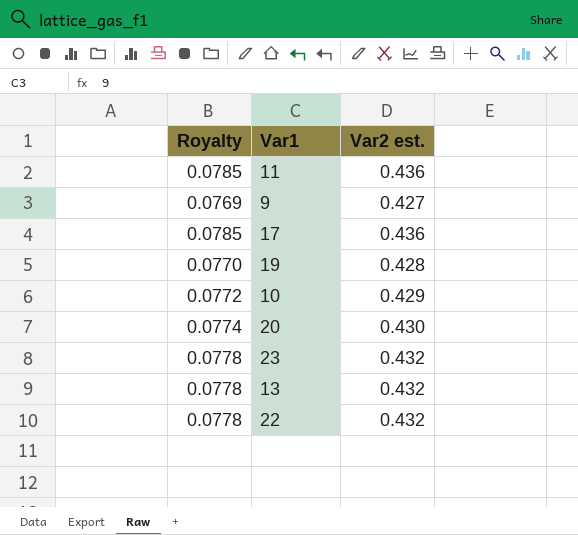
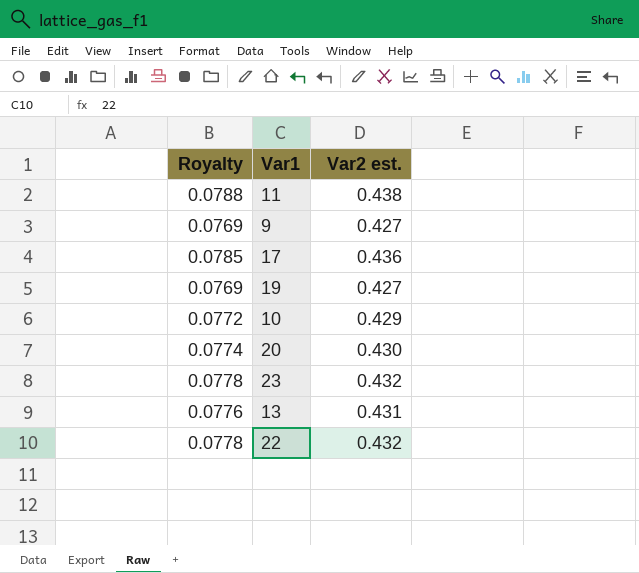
11 | Royalty: 0.0785 -> 0.0788
11 | Var2 est.: 0.436 -> 0.438
19 | Royalty: 0.0770 -> 0.0769
19 | Var2 est.: 0.428 -> 0.427
13 | Royalty: 0.0778 -> 0.0776
13 | Var2 est.: 0.432 -> 0.431

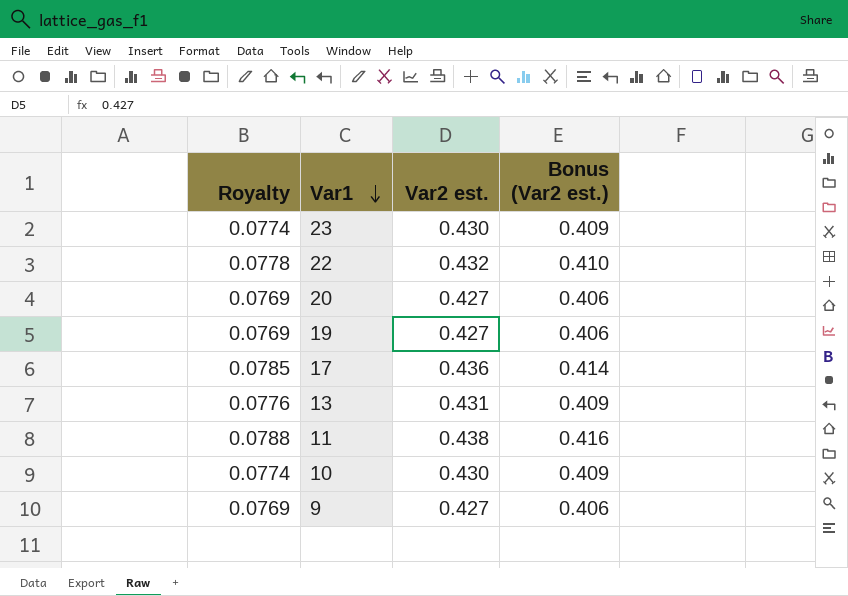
row order: none -> Var1 descending
column Bonus (Var2 est.) | formula: none -> [Var2 est.] * 0.95
23 | Royalty: 0.0778 -> 0.0774
23 | Var2 est.: 0.432 -> 0.430
20 | Royalty: 0.0774 -> 0.0769
20 | Var2 est.: 0.430 -> 0.427
10 | Royalty: 0.0772 -> 0.0774
10 | Var2 est.: 0.429 -> 0.430

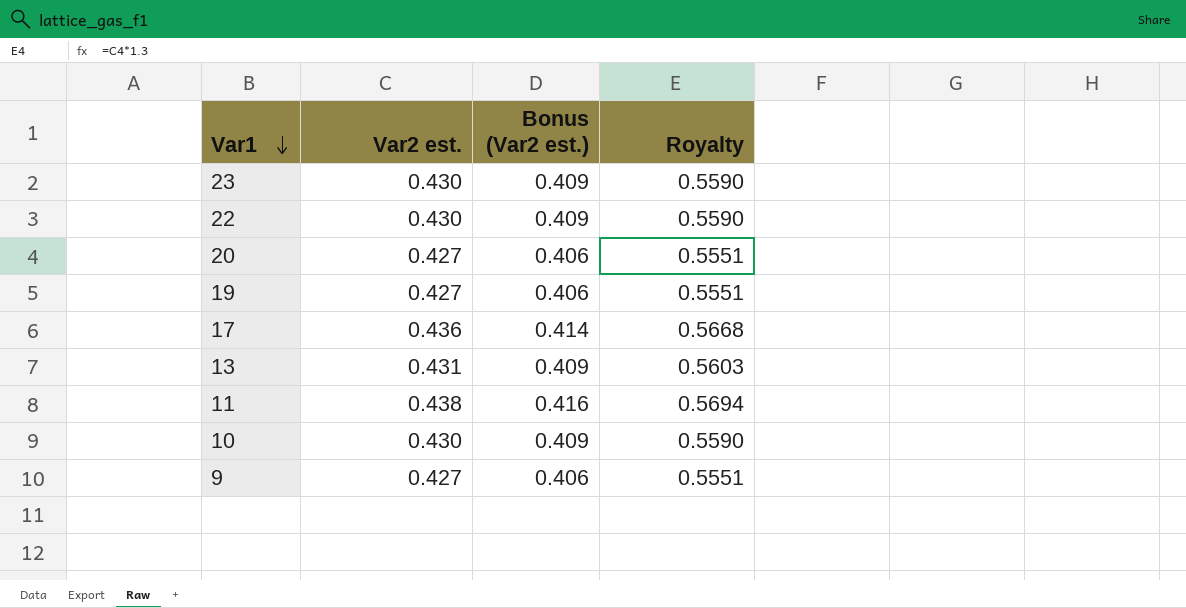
column Royalty | formula: [Var2 est.] * 0.18 -> [Var2 est.] * 1.3
column Royalty | position: 1 -> 4
22 | Var2 est.: 0.432 -> 0.430
22 | Bonus (Var2 est.): 0.410 -> 0.409

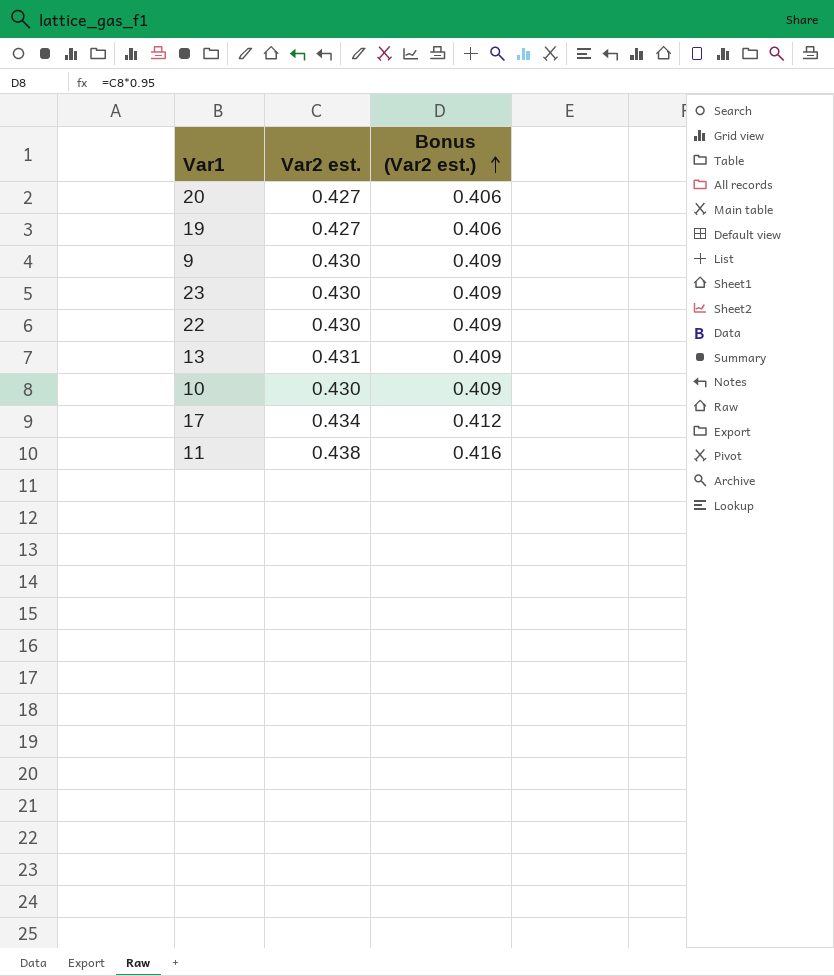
row order: Var1 descending -> Bonus (Var2 est.) ascending
column Royalty | formula: [Var2 est.] * 1.3 -> none
9 | Var2 est.: 0.427 -> 0.430
9 | Bonus (Var2 est.): 0.406 -> 0.409
17 | Var2 est.: 0.436 -> 0.434
17 | Bonus (Var2 est.): 0.414 -> 0.412

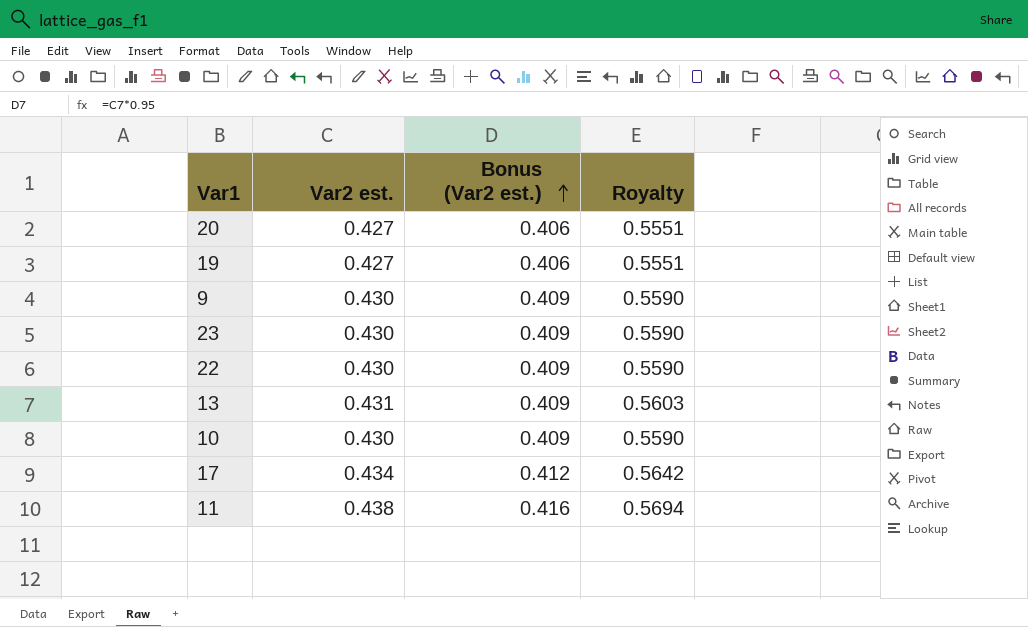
column Royalty | formula: none -> [Var2 est.] * 1.3

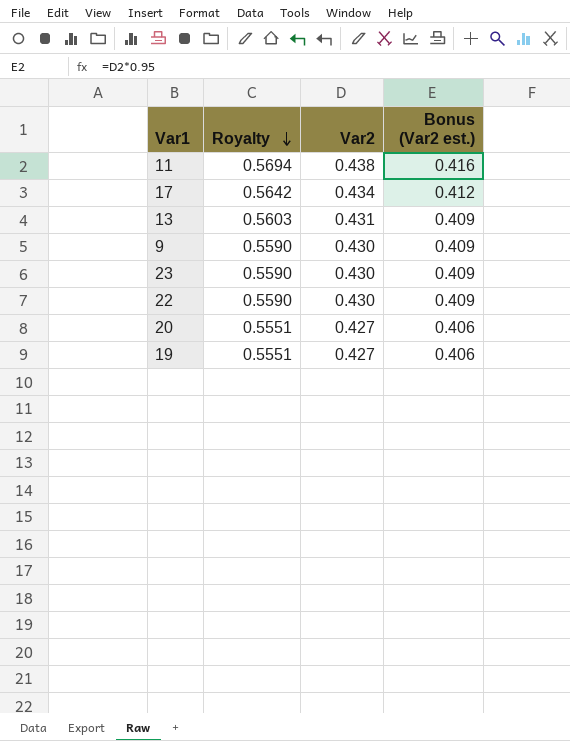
row order: Bonus (Var2 est.) ascending -> Royalty descending
column Royalty | position: 4 -> 2
column name: Var2 est. -> Var2
row 10: 0.430 | 0.409 | 0.5590 -> none

